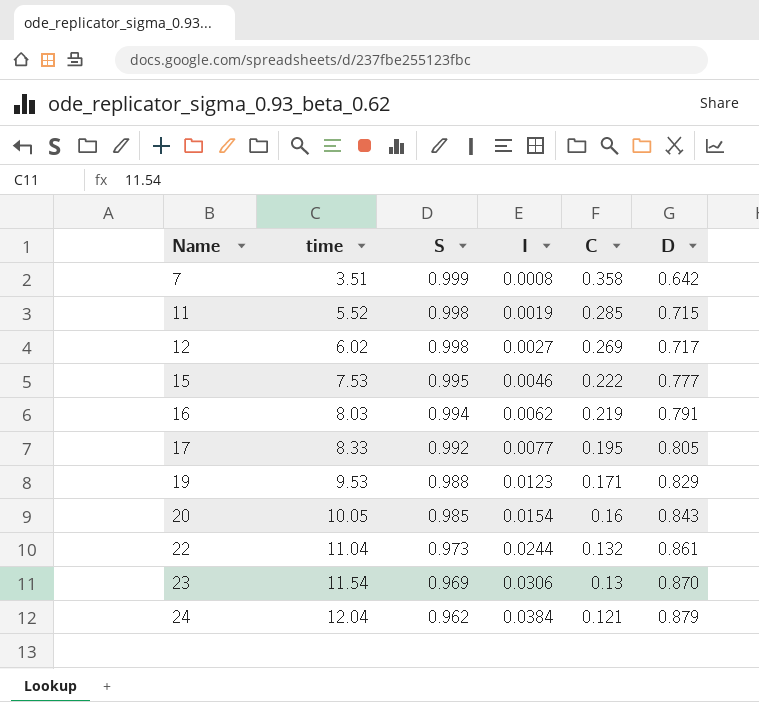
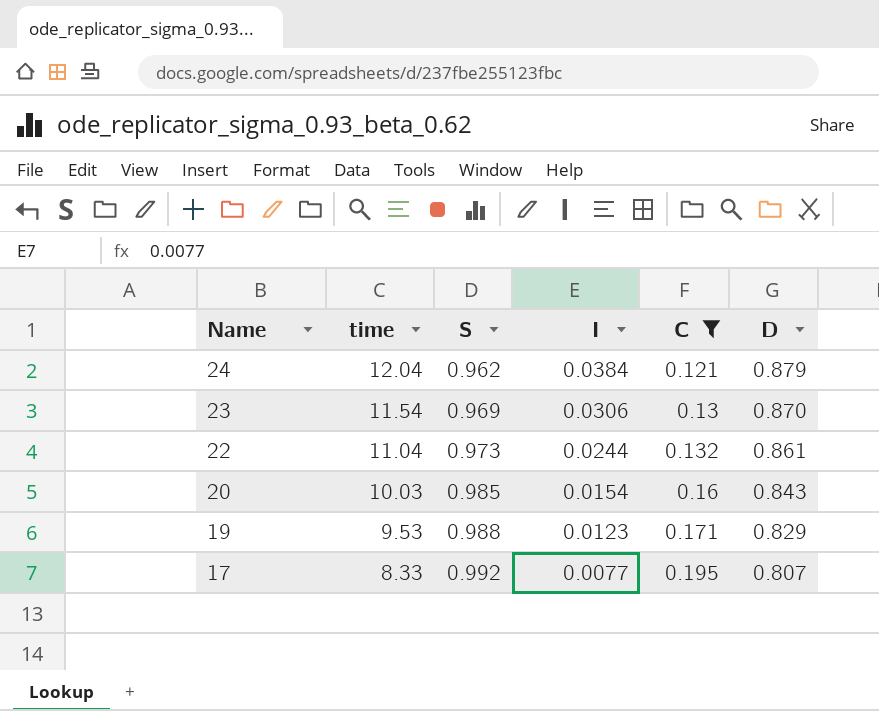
filter: none -> C <= 0.195
row order: Name ascending -> Name descending
20 | time: 10.05 -> 10.03
17 | D: 0.805 -> 0.807

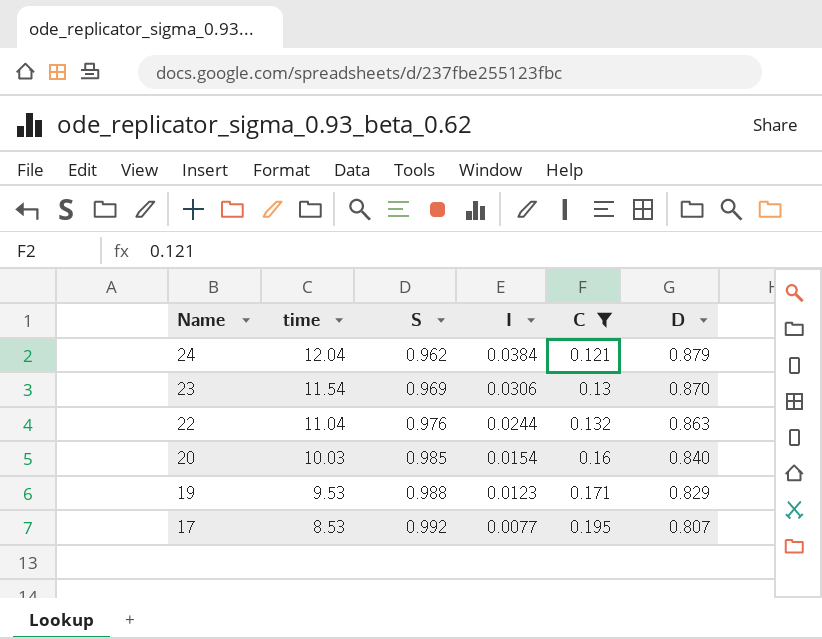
22 | S: 0.973 -> 0.976
22 | D: 0.861 -> 0.863
20 | D: 0.843 -> 0.840
17 | time: 8.33 -> 8.53

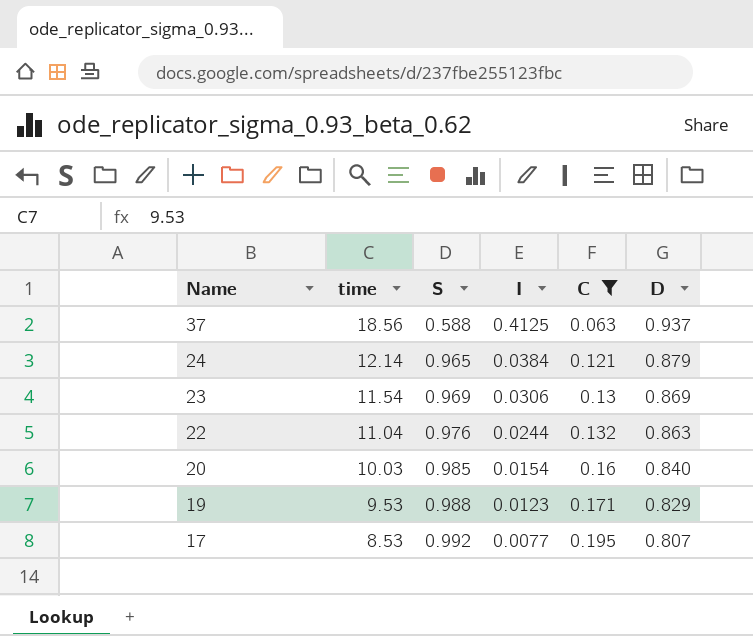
row 37: none -> 18.56 | 0.588 | 0.4125 | 0.063 | 0.937
24 | time: 12.04 -> 12.14
24 | S: 0.962 -> 0.965
23 | D: 0.870 -> 0.869

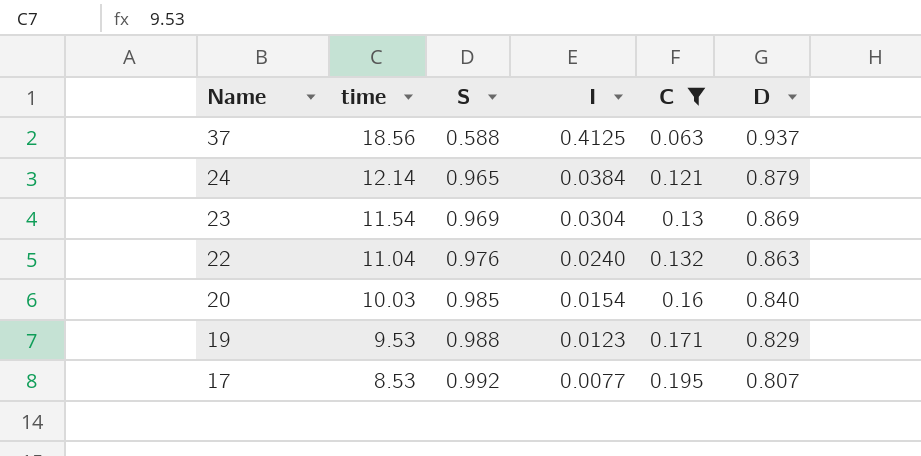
23 | I: 0.0306 -> 0.0304
22 | I: 0.0244 -> 0.0240

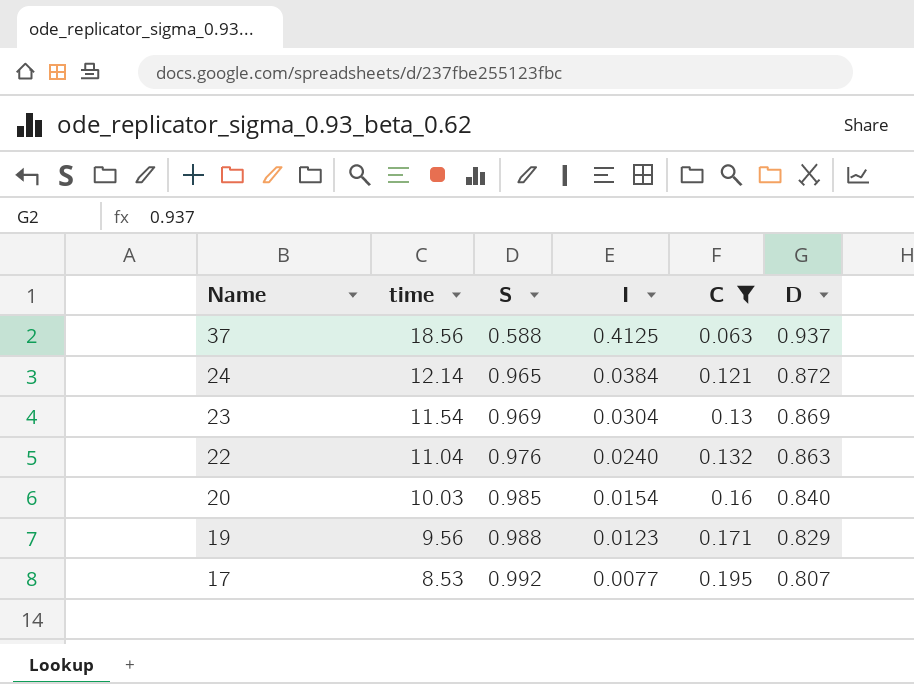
24 | D: 0.879 -> 0.872
19 | time: 9.53 -> 9.56

